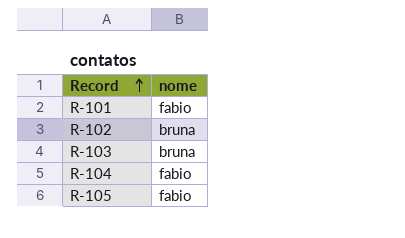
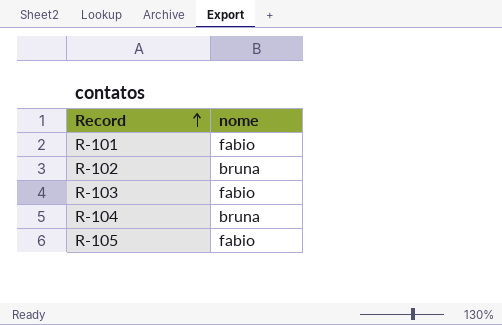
R-103 | nome: bruna -> fabio
R-104 | nome: fabio -> bruna

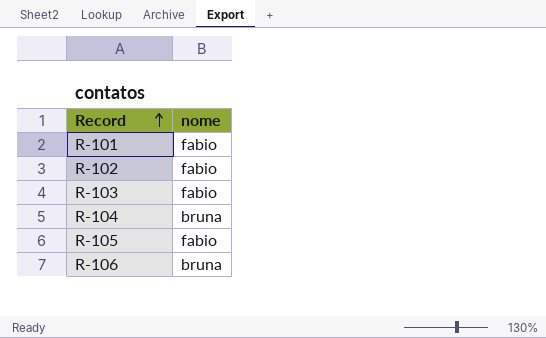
R-102 | nome: bruna -> fabio
row R-106: none -> bruna

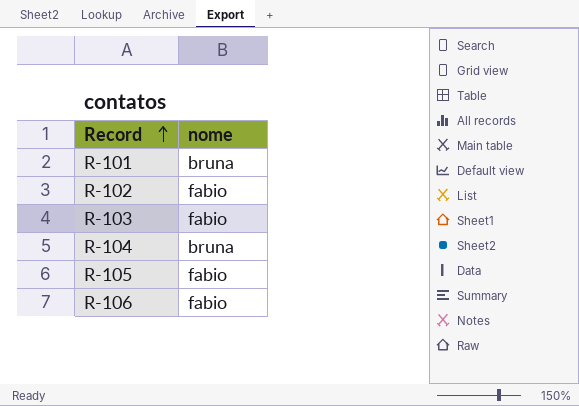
R-101 | nome: fabio -> bruna
R-106 | nome: bruna -> fabio

